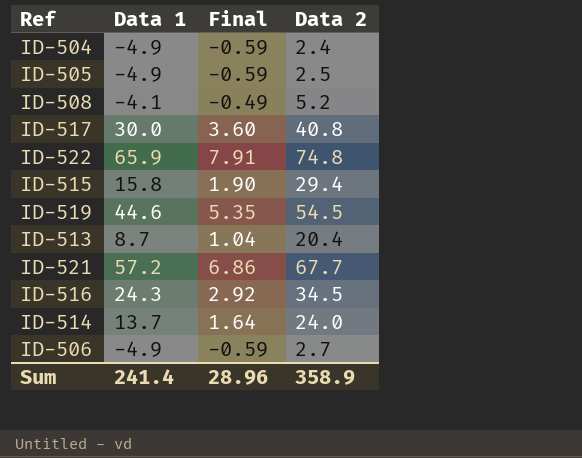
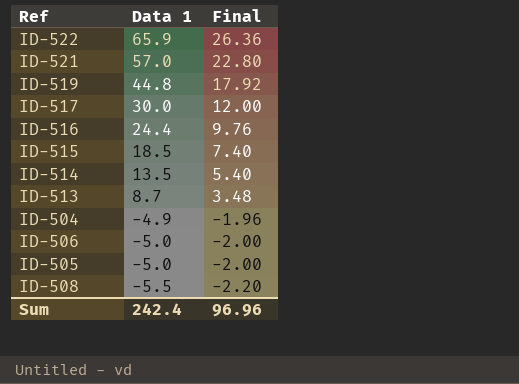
row order: none -> Data 1 descending
column Data 2 | position: 4 -> none
column Final | formula: [Data 1] * 0.12 -> [Data 1] * 0.4
ID-521 | Data 1: 57.2 -> 57.0
ID-519 | Data 1: 44.6 -> 44.8
ID-516 | Data 1: 24.3 -> 24.4
ID-515 | Data 1: 15.8 -> 18.5
ID-514 | Data 1: 13.7 -> 13.5
ID-506 | Data 1: -4.9 -> -5.0
ID-505 | Data 1: -4.9 -> -5.0
ID-508 | Data 1: -4.1 -> -5.5
Sum | Data 1: 241.4 -> 242.4
Sum | Final: 28.96 -> 96.96

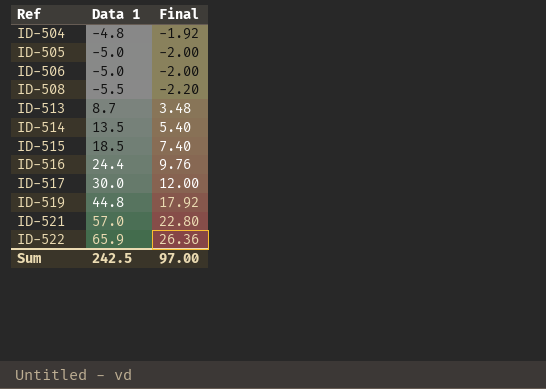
row order: Data 1 descending -> Ref ascending
ID-504 | Data 1: -4.9 -> -4.8
ID-504 | Final: -1.96 -> -1.92
Sum | Data 1: 242.4 -> 242.5
Sum | Final: 96.96 -> 97.00

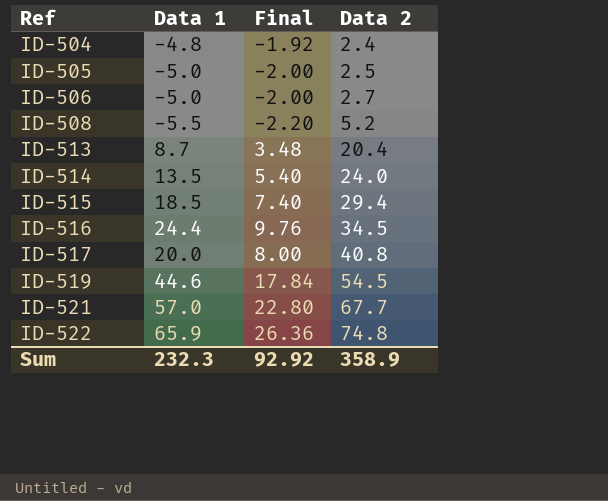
column Data 2 | position: none -> 4
ID-517 | Data 1: 30.0 -> 20.0
ID-517 | Final: 12.00 -> 8.00
ID-519 | Data 1: 44.8 -> 44.6
ID-519 | Final: 17.92 -> 17.84
Sum | Data 1: 242.5 -> 232.3
Sum | Final: 97.00 -> 92.92

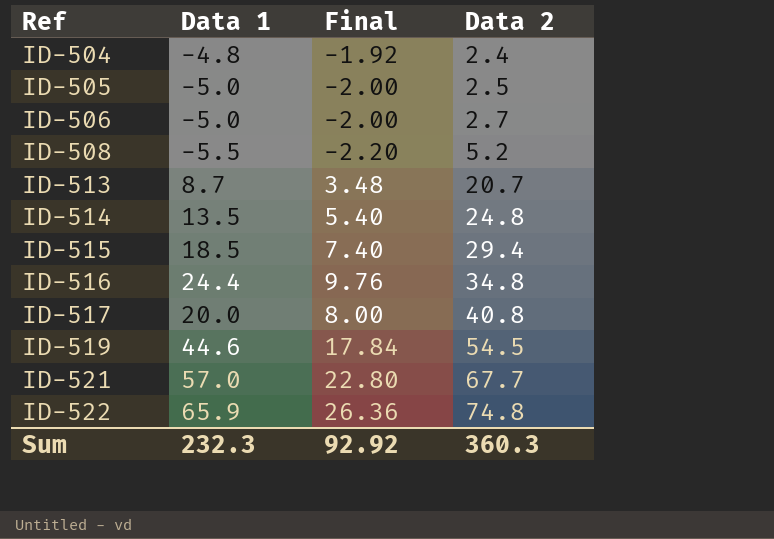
ID-513 | Data 2: 20.4 -> 20.7
ID-514 | Data 2: 24.0 -> 24.8
ID-516 | Data 2: 34.5 -> 34.8
Sum | Data 2: 358.9 -> 360.3

